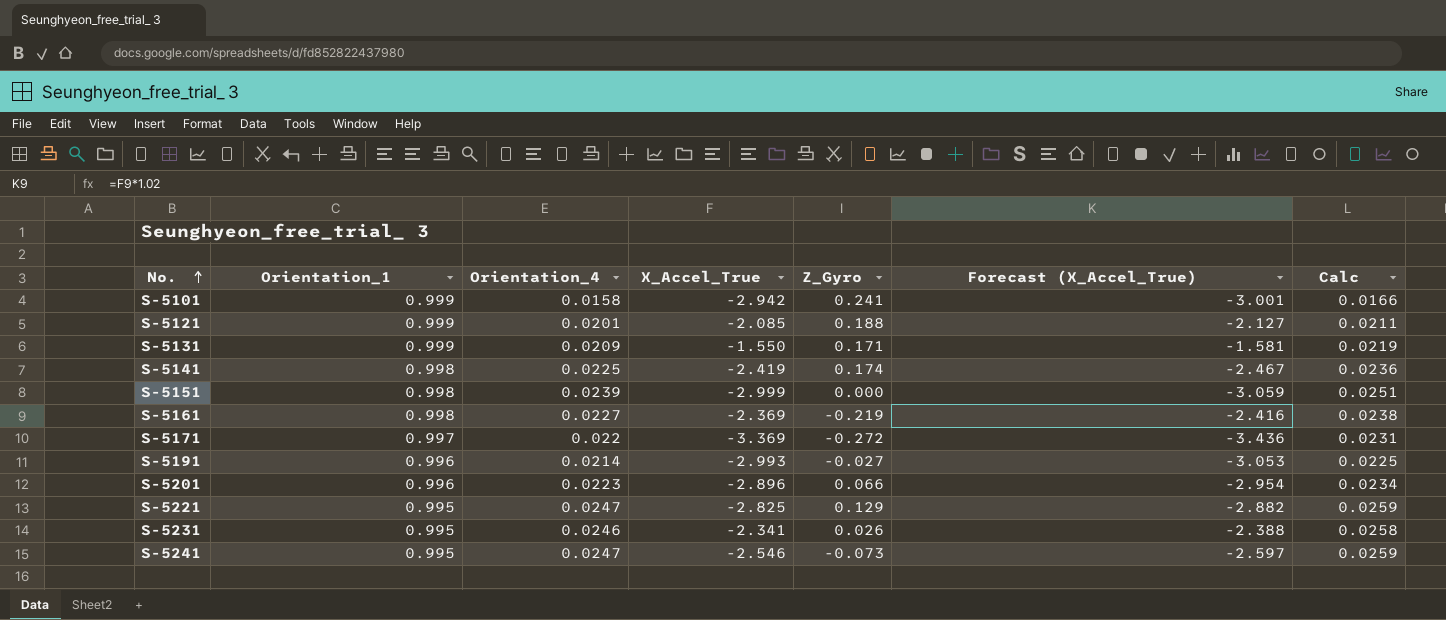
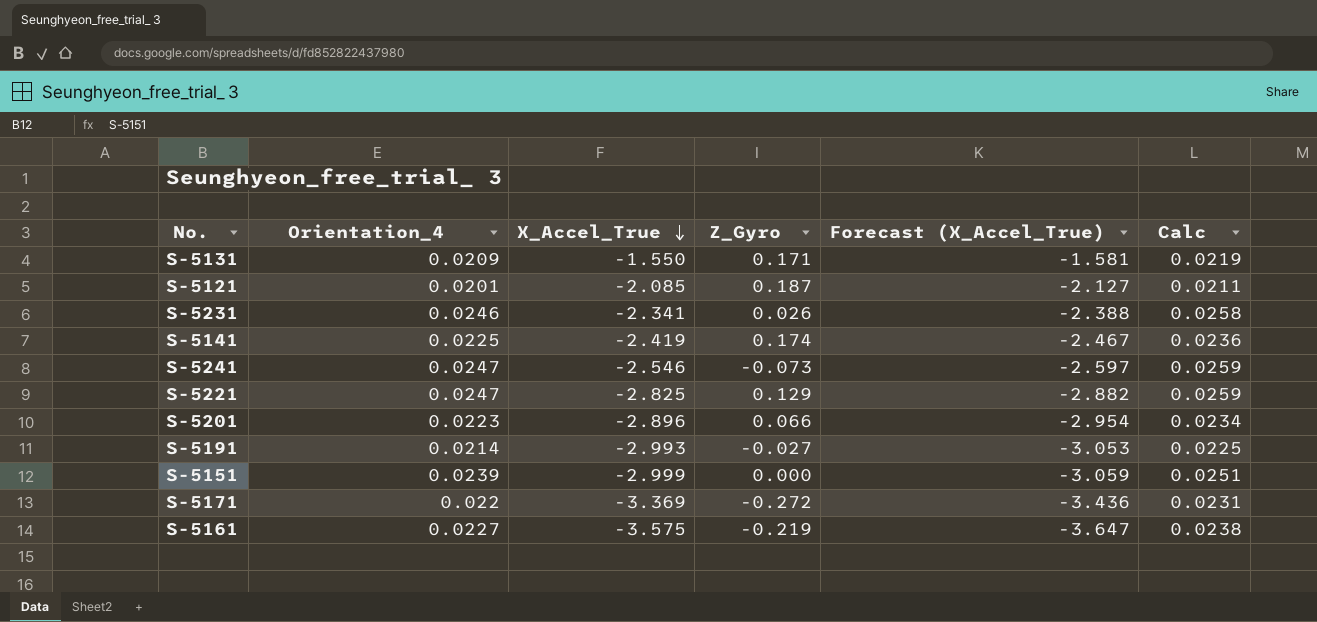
row order: No. ascending -> X_Accel_True descending
column Orientation_1 | position: 2 -> none
row S-5101: 0.999 | 0.0158 | -2.942 | 0.241 | -3.001 | 0.0166 -> none
S-5121 | Z_Gyro: 0.188 -> 0.187
S-5161 | X_Accel_True: -2.369 -> -3.575
S-5161 | Forecast (X_Accel_True): -2.416 -> -3.647

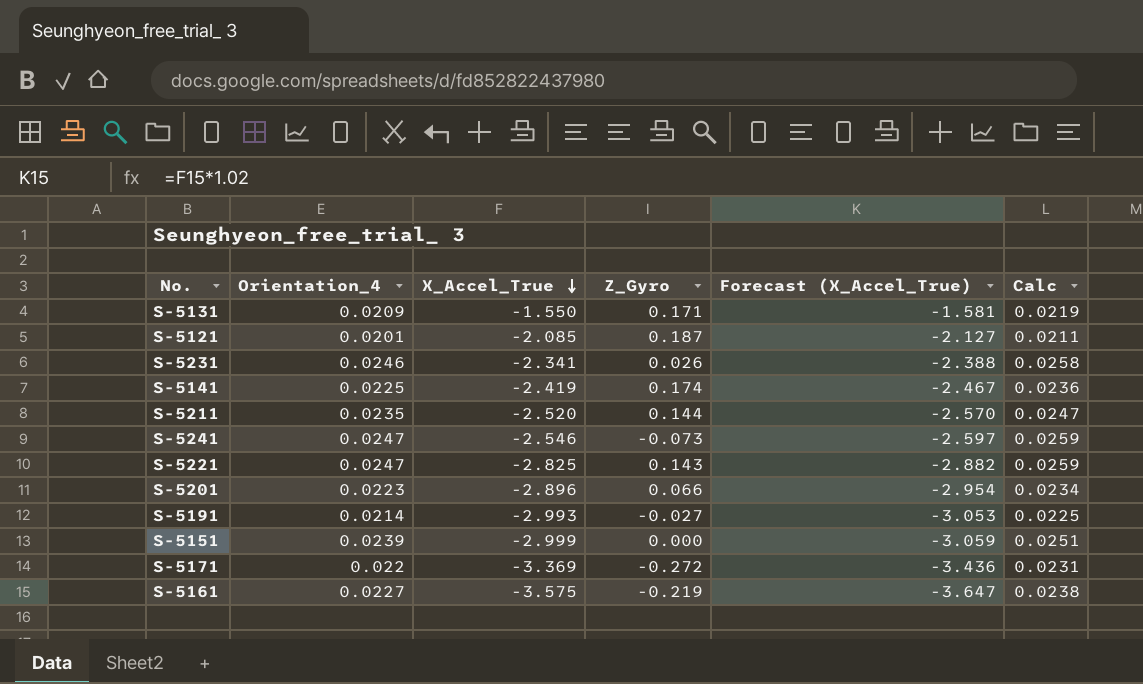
row S-5211: none -> 0.0235 | -2.520 | 0.144 | -2.570 | 0.0247
S-5221 | Z_Gyro: 0.129 -> 0.143

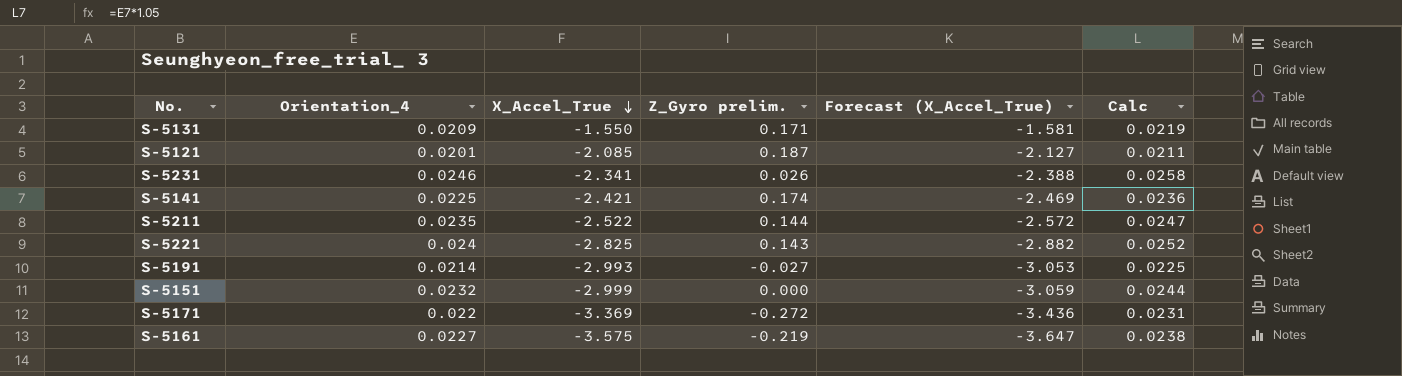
column name: Z_Gyro -> Z_Gyro prelim.
row S-5241: 0.0247 | -2.546 | -0.073 | -2.597 | 0.0259 -> none
row S-5201: 0.0223 | -2.896 | 0.066 | -2.954 | 0.0234 -> none
S-5141 | X_Accel_True: -2.419 -> -2.421
S-5141 | Forecast (X_Accel_True): -2.467 -> -2.469
S-5211 | X_Accel_True: -2.520 -> -2.522
S-5211 | Forecast (X_Accel_True): -2.570 -> -2.572
S-5221 | Orientation_4: 0.0247 -> 0.024
S-5221 | Calc: 0.0259 -> 0.0252
S-5151 | Orientation_4: 0.0239 -> 0.0232
S-5151 | Calc: 0.0251 -> 0.0244

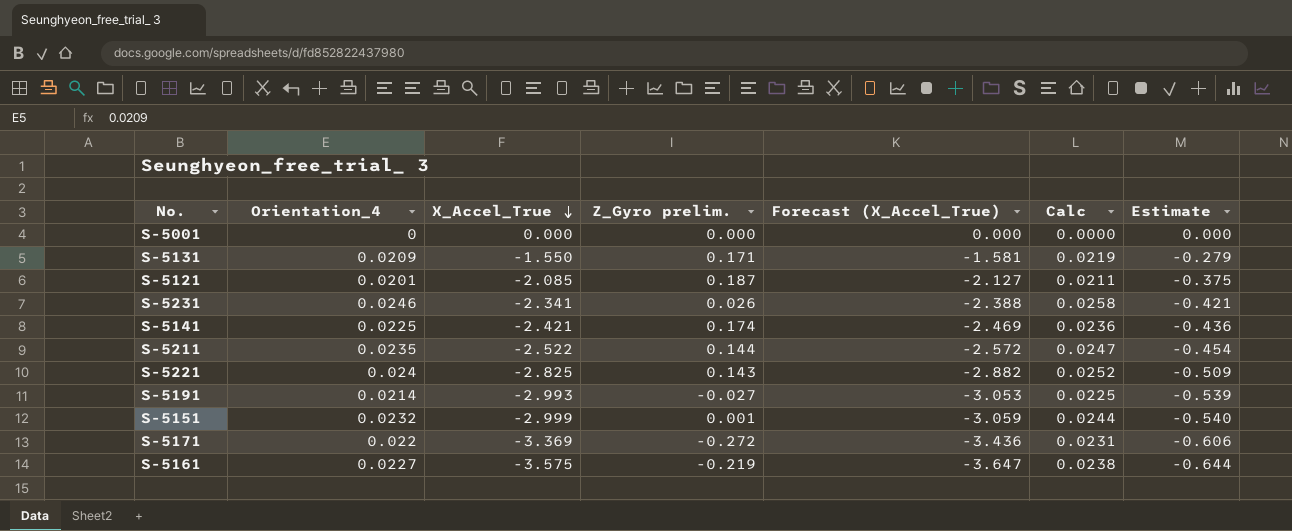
column Estimate | formula: none -> [X_Accel_True] * 0.18
row S-5001: none -> 0 | 0.000 | 0.000 | 0.000 | 0.0000 | 0.000
S-5151 | Z_Gyro prelim.: 0.000 -> 0.001

